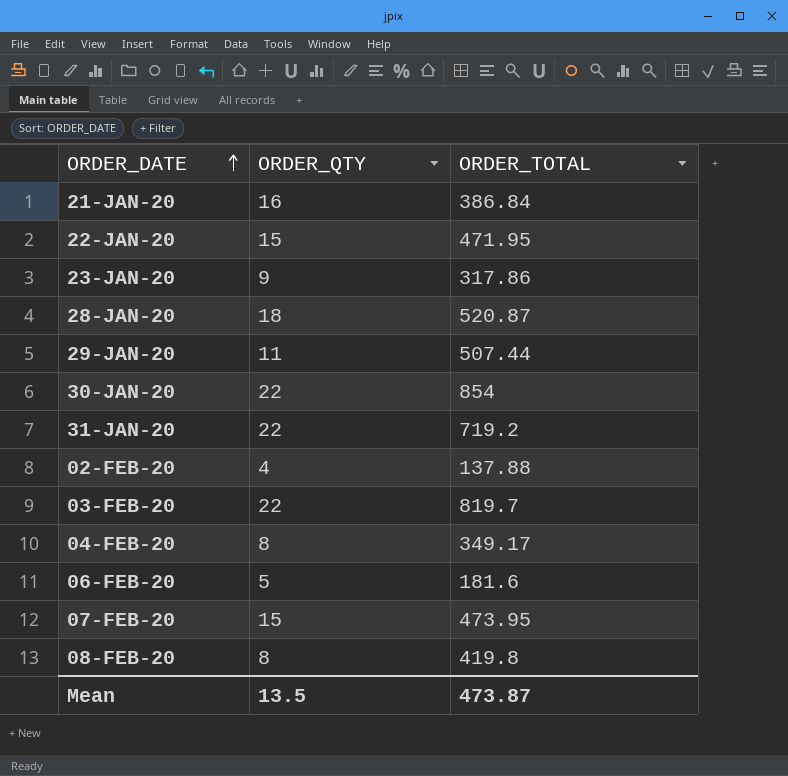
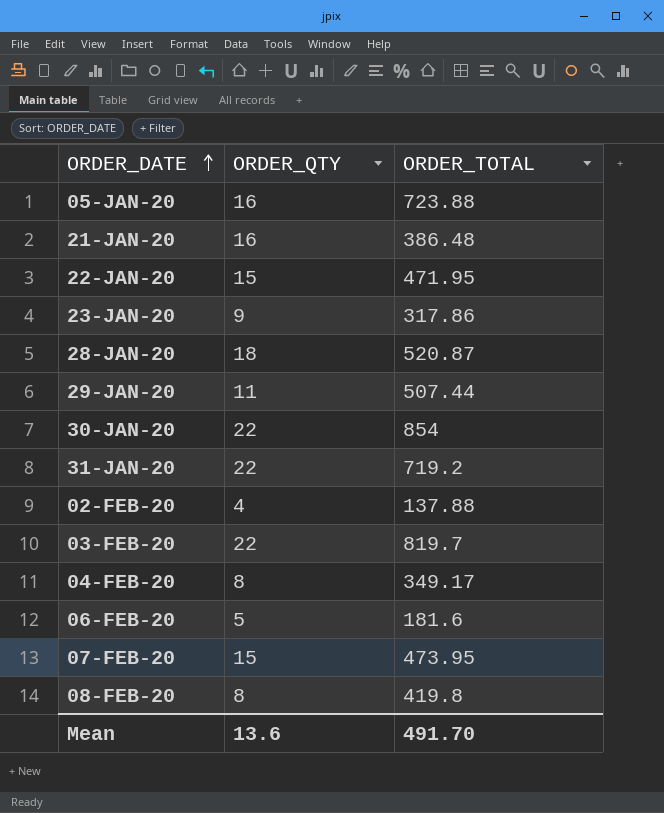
row 05-JAN-20: none -> 16 | 723.88
21-JAN-20 | ORDER_TOTAL: 386.84 -> 386.48
Mean | ORDER_QTY: 13.5 -> 13.6
Mean | ORDER_TOTAL: 473.87 -> 491.70

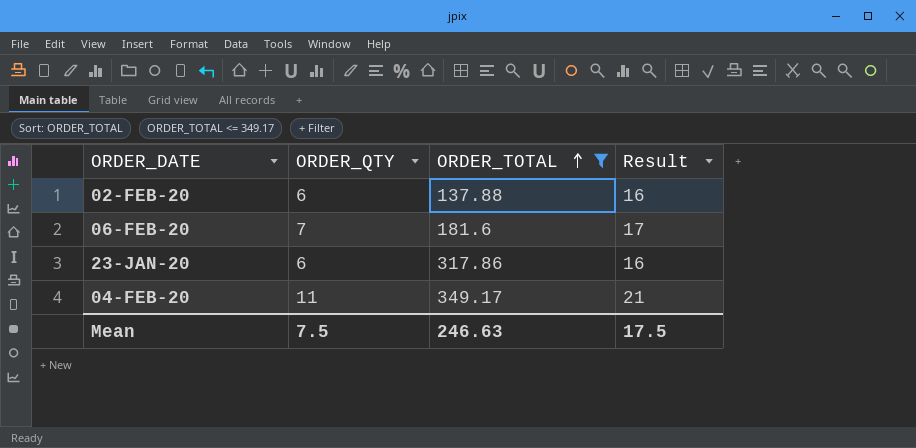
filter: none -> ORDER_TOTAL <= 349.17
row order: ORDER_DATE ascending -> ORDER_TOTAL ascending
column Result | formula: none -> [ORDER_QTY] + 10
02-FEB-20 | ORDER_QTY: 4 -> 6
06-FEB-20 | ORDER_QTY: 5 -> 7
23-JAN-20 | ORDER_QTY: 9 -> 6
04-FEB-20 | ORDER_QTY: 8 -> 11
Mean | ORDER_QTY: 13.6 -> 7.5
Mean | ORDER_TOTAL: 491.70 -> 246.63

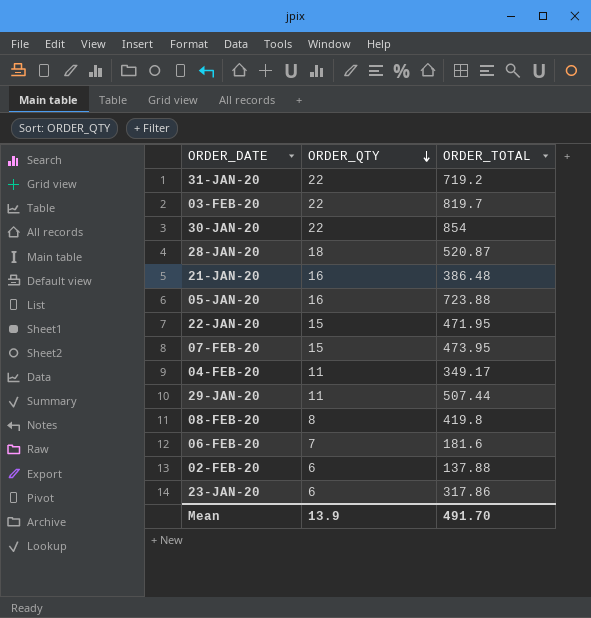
filter: ORDER_TOTAL <= 349.17 -> none
row order: ORDER_TOTAL ascending -> ORDER_QTY descending
column Result | formula: [ORDER_QTY] + 10 -> none
Mean | ORDER_QTY: 7.5 -> 13.9
Mean | ORDER_TOTAL: 246.63 -> 491.70

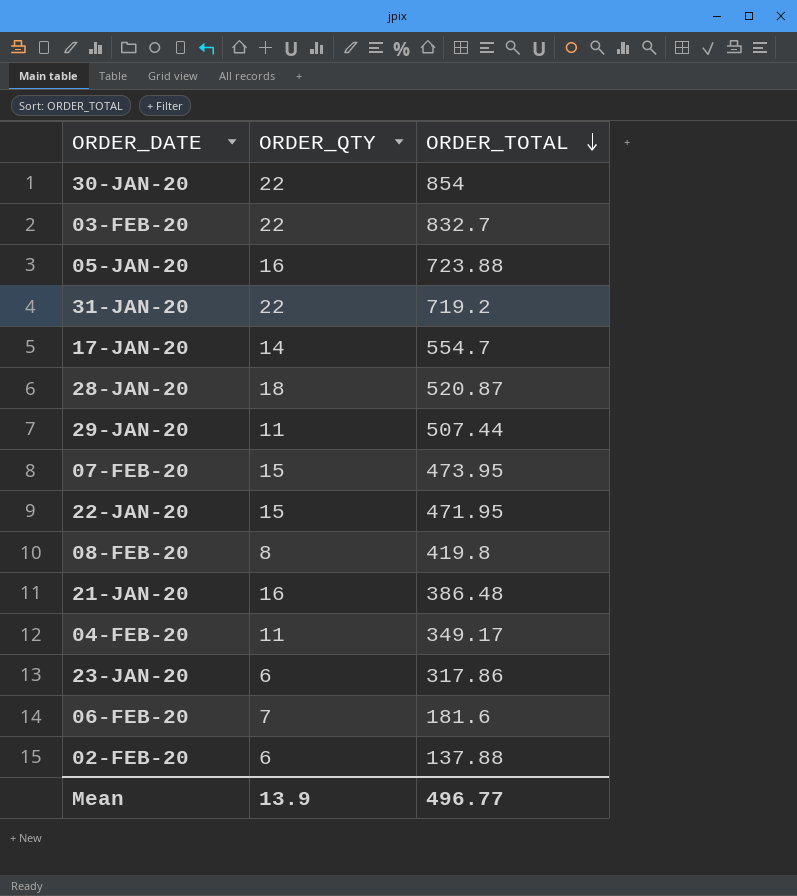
row order: ORDER_QTY descending -> ORDER_TOTAL descending
03-FEB-20 | ORDER_TOTAL: 819.7 -> 832.7
row 17-JAN-20: none -> 14 | 554.7
Mean | ORDER_TOTAL: 491.70 -> 496.77

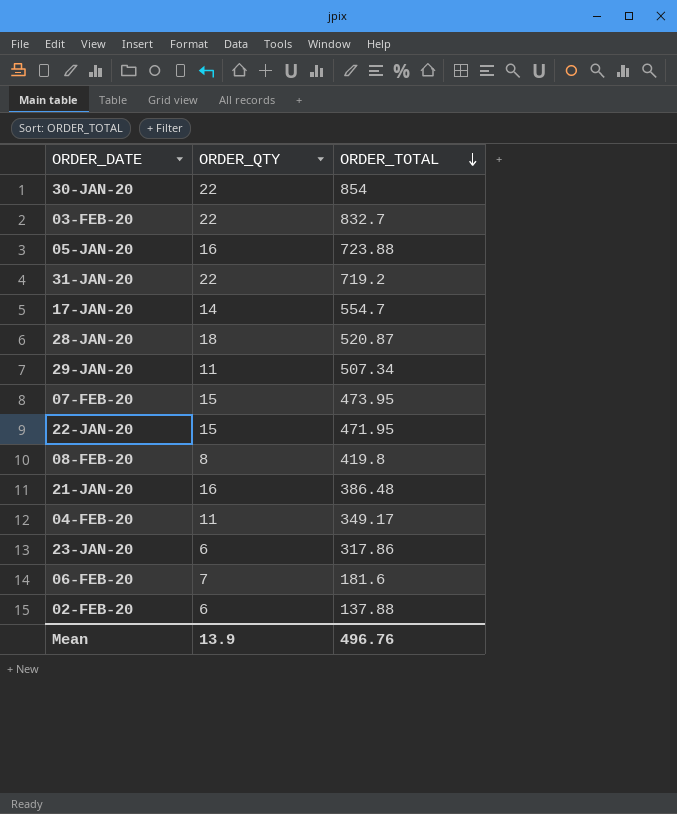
29-JAN-20 | ORDER_TOTAL: 507.44 -> 507.34
Mean | ORDER_TOTAL: 496.77 -> 496.76

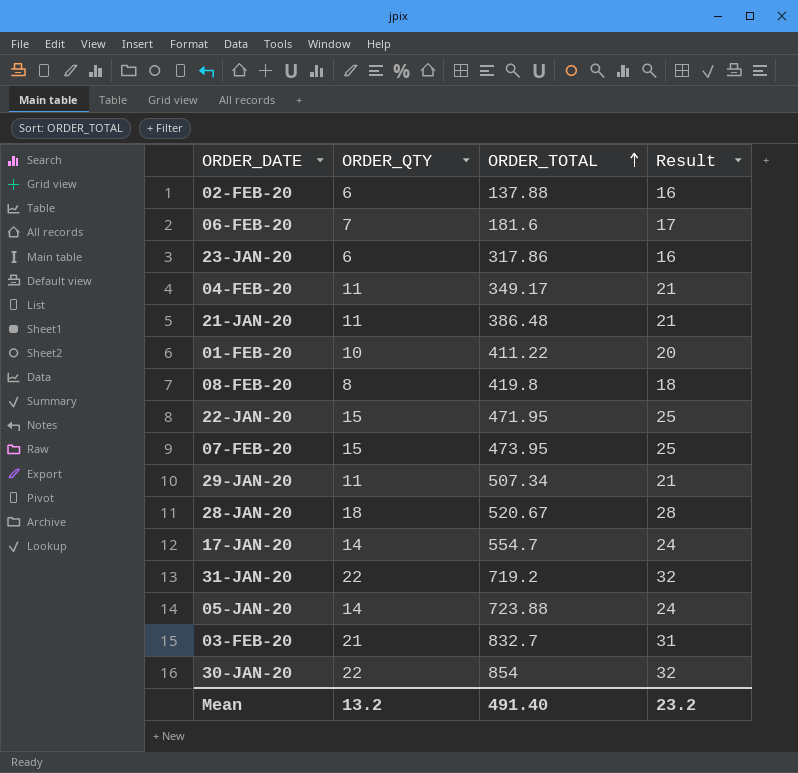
row order: ORDER_TOTAL descending -> ORDER_TOTAL ascending
column Result | formula: none -> [ORDER_QTY] + 10
21-JAN-20 | ORDER_QTY: 16 -> 11
row 01-FEB-20: none -> 10 | 411.22 | 20
28-JAN-20 | ORDER_TOTAL: 520.87 -> 520.67
05-JAN-20 | ORDER_QTY: 16 -> 14
03-FEB-20 | ORDER_QTY: 22 -> 21
Mean | ORDER_QTY: 13.9 -> 13.2
Mean | ORDER_TOTAL: 496.76 -> 491.40

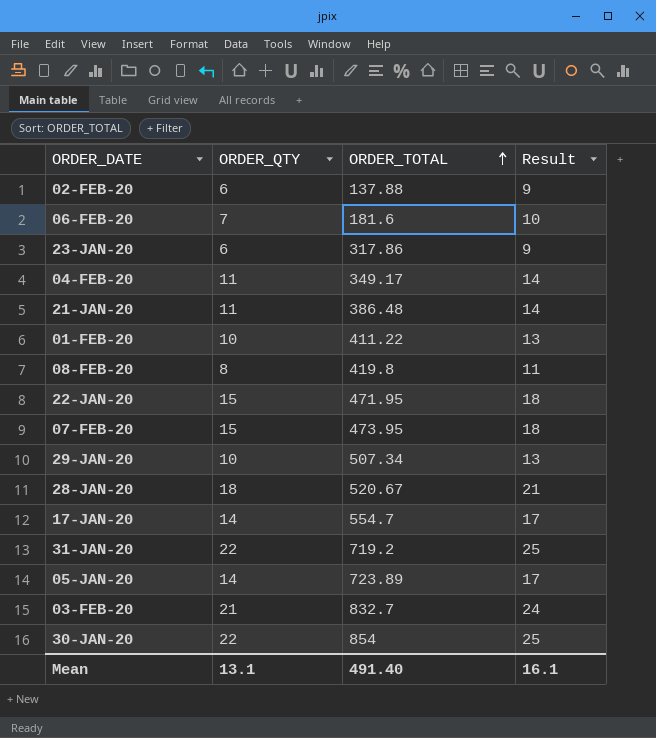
column Result | formula: [ORDER_QTY] + 10 -> [ORDER_QTY] + 3
29-JAN-20 | ORDER_QTY: 11 -> 10
05-JAN-20 | ORDER_TOTAL: 723.88 -> 723.89
Mean | ORDER_QTY: 13.2 -> 13.1
Mean | Result: 23.2 -> 16.1

